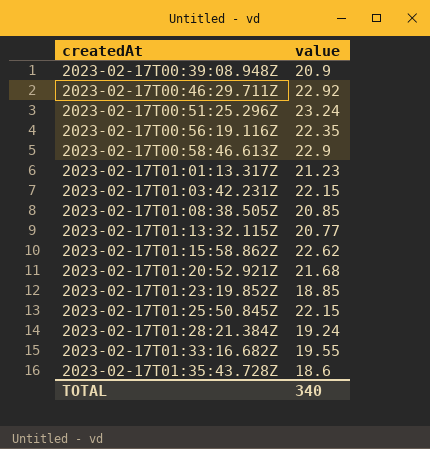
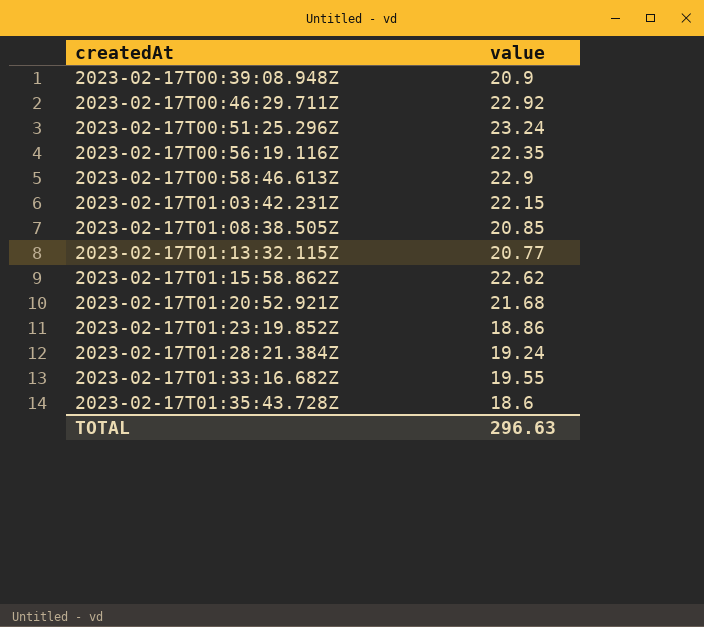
row 2023-02-17T01:01:13.317Z: 21.23 -> none
row 2023-02-17T01:25:50.845Z: 22.15 -> none
2023-02-17T01:23:19.852Z | value: 18.85 -> 18.86
TOTAL | value: 340 -> 296.63

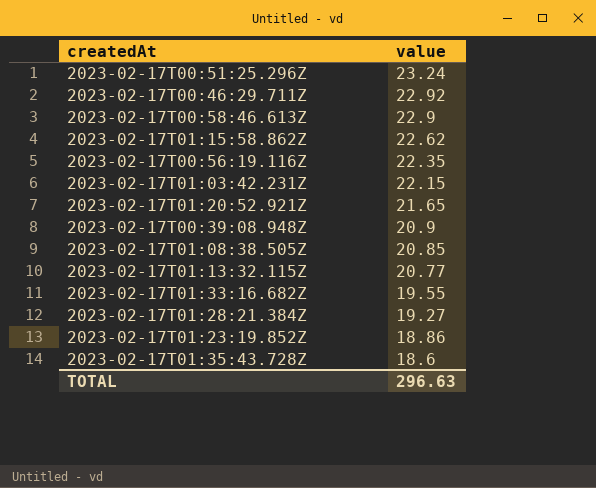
row order: createdAt ascending -> value descending
2023-02-17T01:20:52.921Z | value: 21.68 -> 21.65
2023-02-17T01:28:21.384Z | value: 19.24 -> 19.27

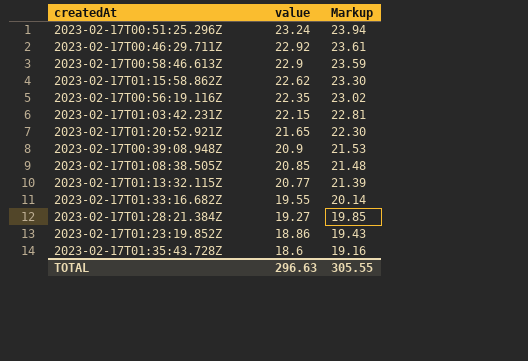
column Markup | formula: none -> [value] * 1.03

